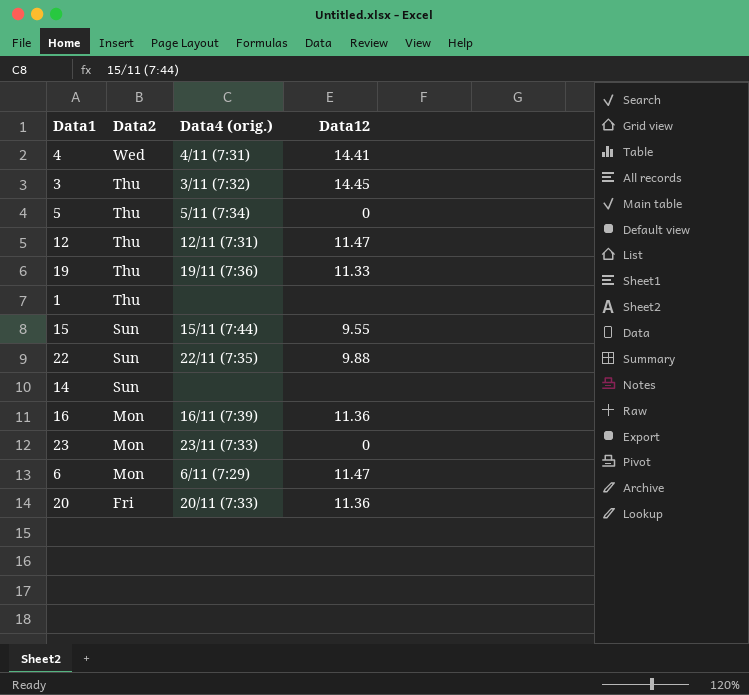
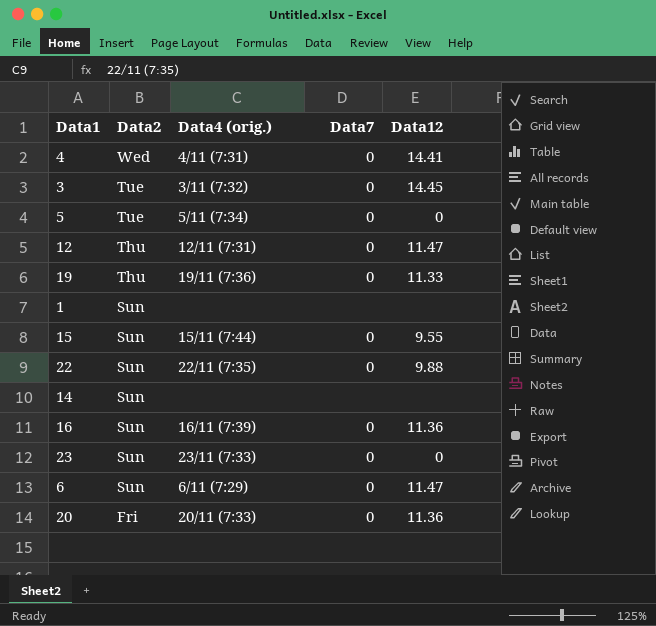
column Data7 | position: none -> 4
3 | Data2: Thu -> Tue
5 | Data2: Thu -> Tue
1 | Data2: Thu -> Sun
16 | Data2: Mon -> Sun
23 | Data2: Mon -> Sun
6 | Data2: Mon -> Sun

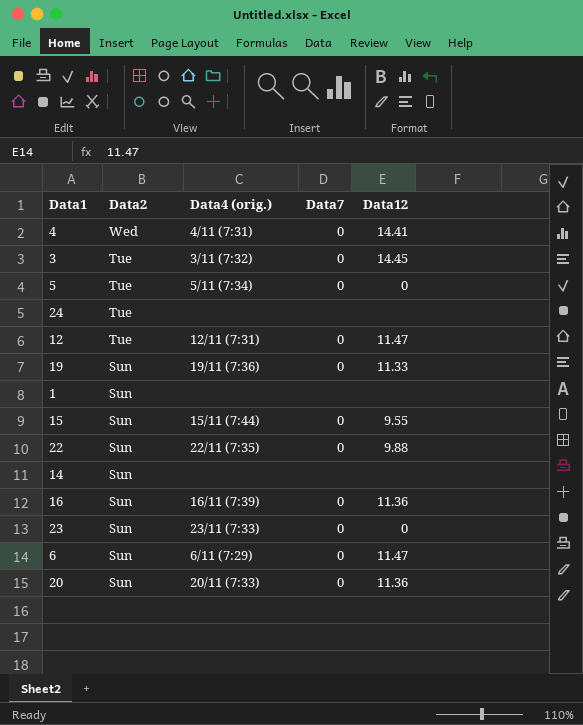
row 24: none -> Tue | none | none | none
12 | Data2: Thu -> Tue
19 | Data2: Thu -> Sun
20 | Data2: Fri -> Sun

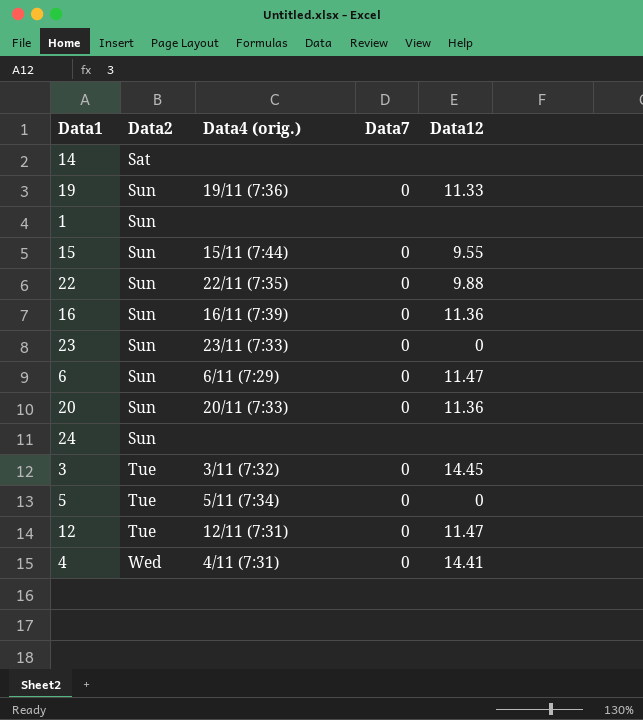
row order: Data2 descending -> Data2 ascending
14 | Data2: Sun -> Sat
24 | Data2: Tue -> Sun

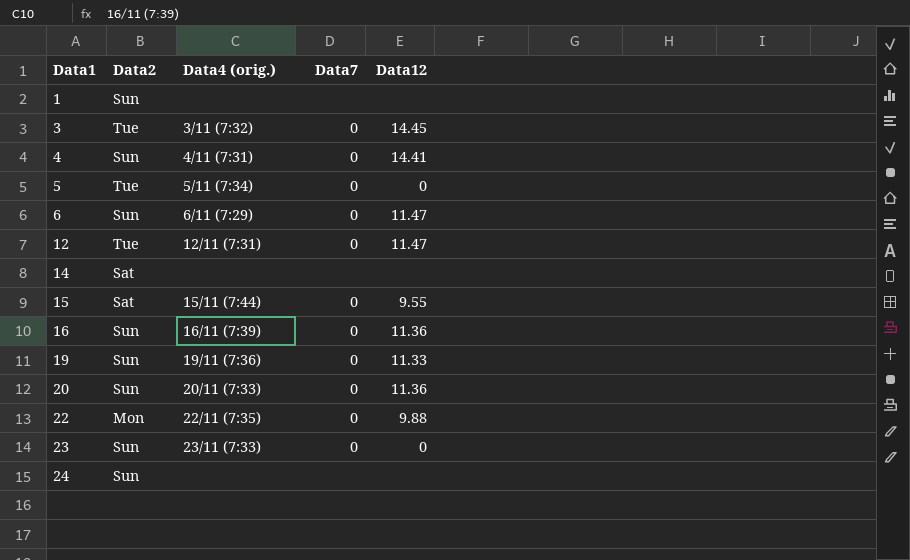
row order: Data2 ascending -> Data1 ascending
4 | Data2: Wed -> Sun
15 | Data2: Sun -> Sat
22 | Data2: Sun -> Mon

